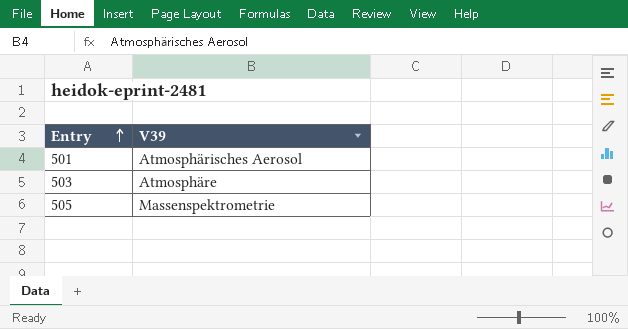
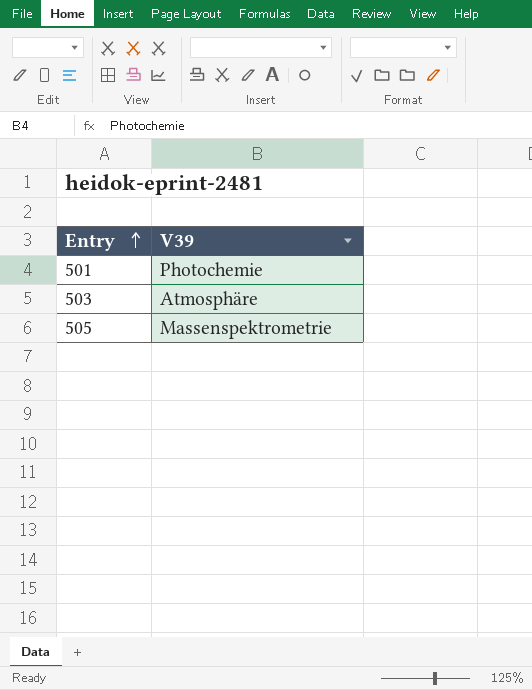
501 | V39: Atmosphärisches Aerosol -> Photochemie

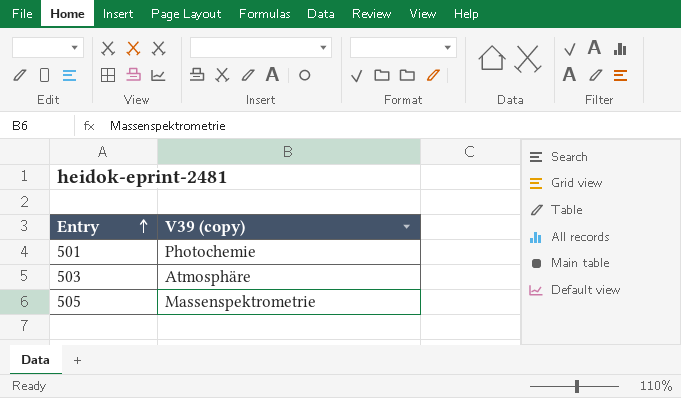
column name: V39 -> V39 (copy)

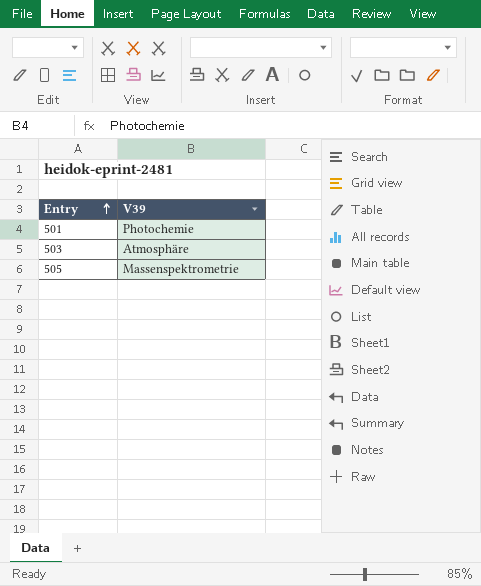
column name: V39 (copy) -> V39

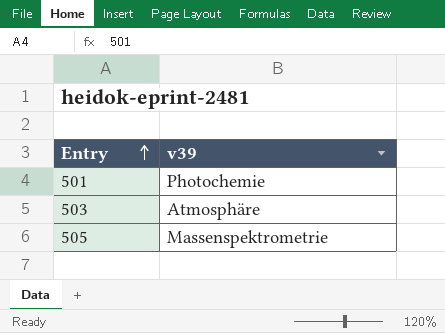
column name: V39 -> v39

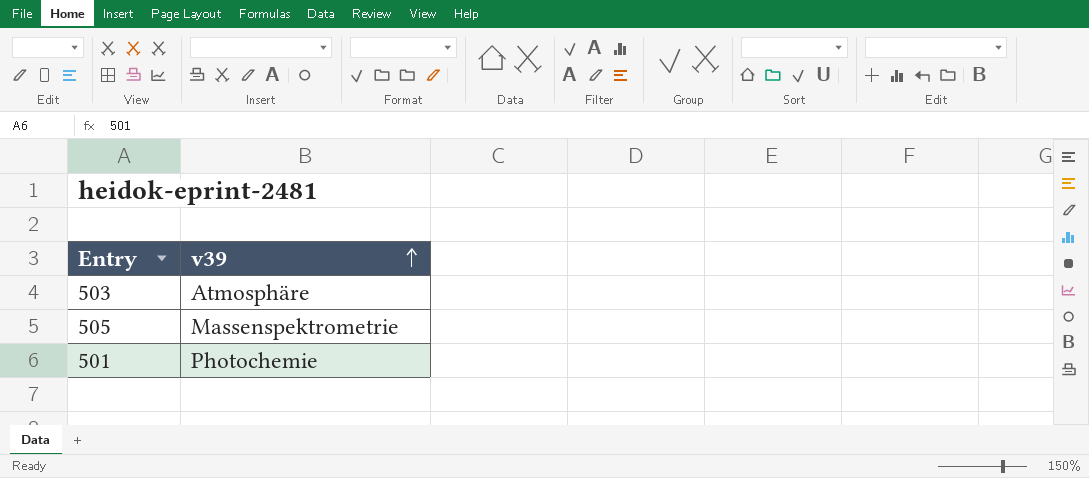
row order: Entry ascending -> v39 ascending

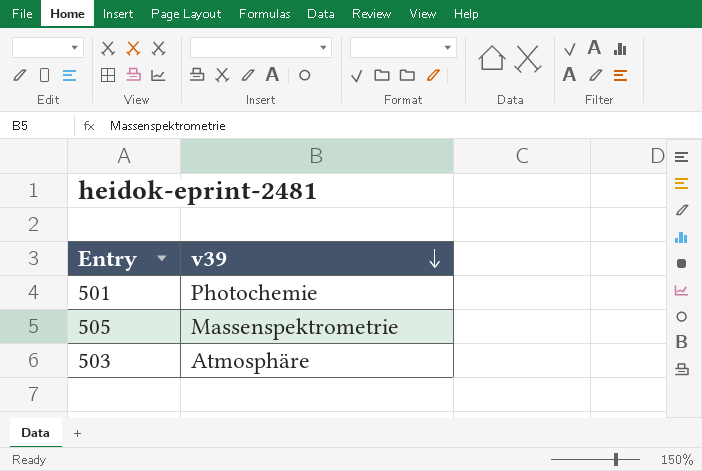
row order: v39 ascending -> v39 descending

